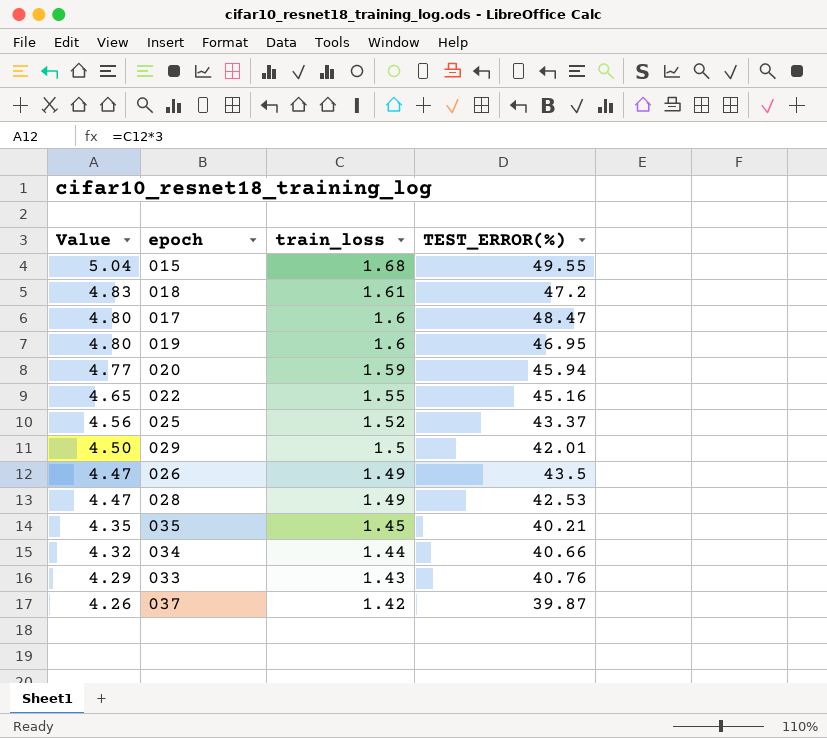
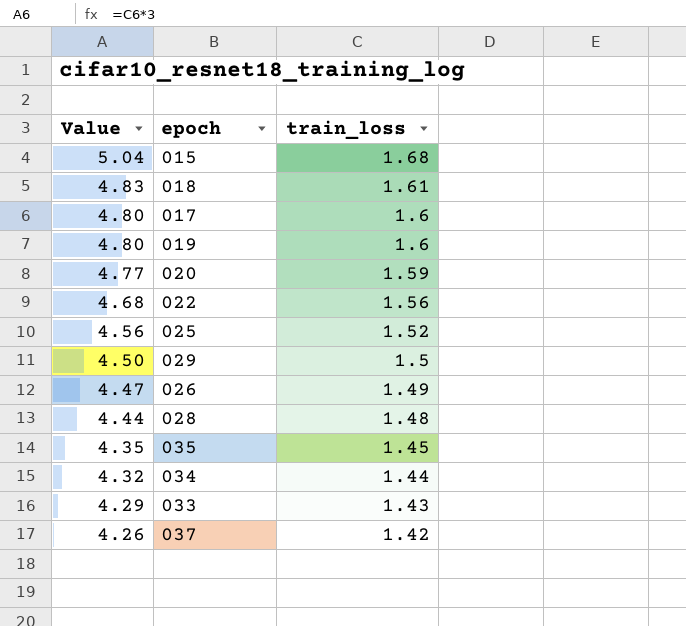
column TEST_ERROR(%) | position: 4 -> none
022 | Value: 4.65 -> 4.68
022 | train_loss: 1.55 -> 1.56
028 | Value: 4.47 -> 4.44
028 | train_loss: 1.49 -> 1.48

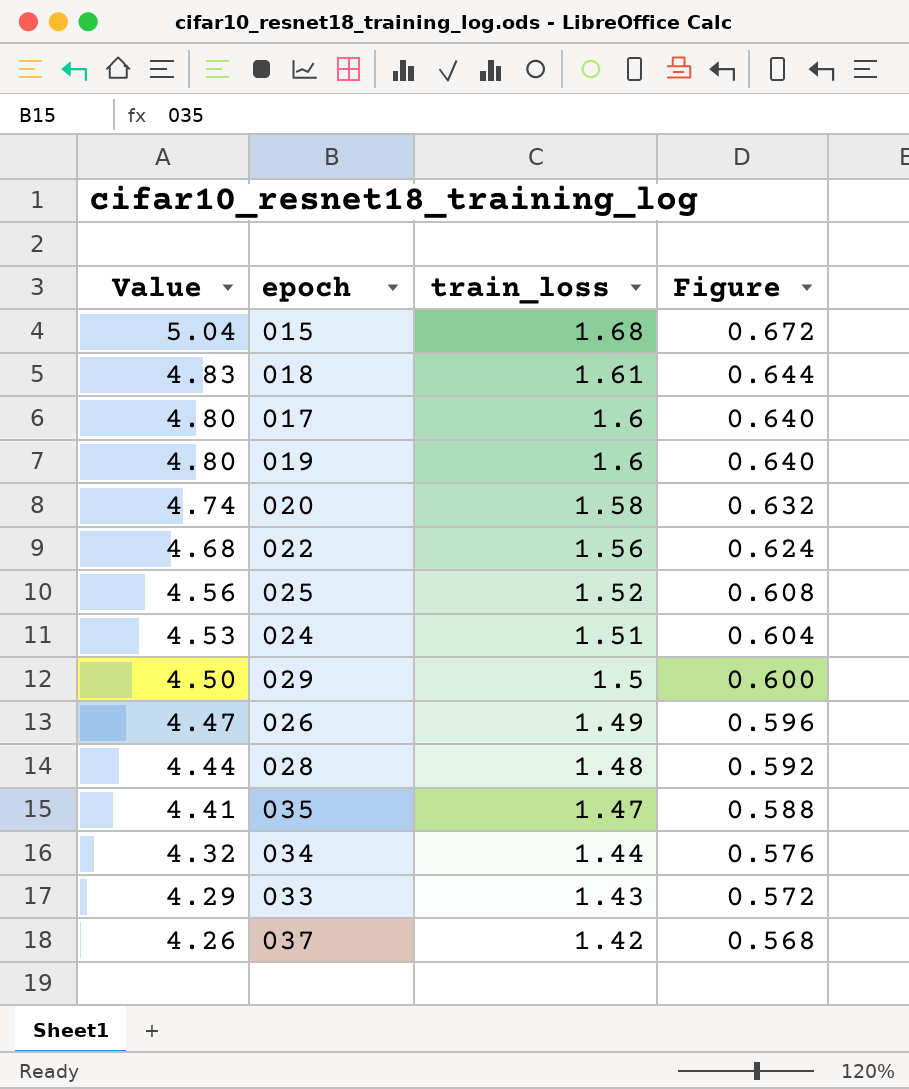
column Figure | formula: none -> [train_loss] * 0.4
020 | Value: 4.77 -> 4.74
020 | train_loss: 1.59 -> 1.58
row 024: none -> 4.53 | 1.51 | 0.604
035 | Value: 4.35 -> 4.41
035 | train_loss: 1.45 -> 1.47

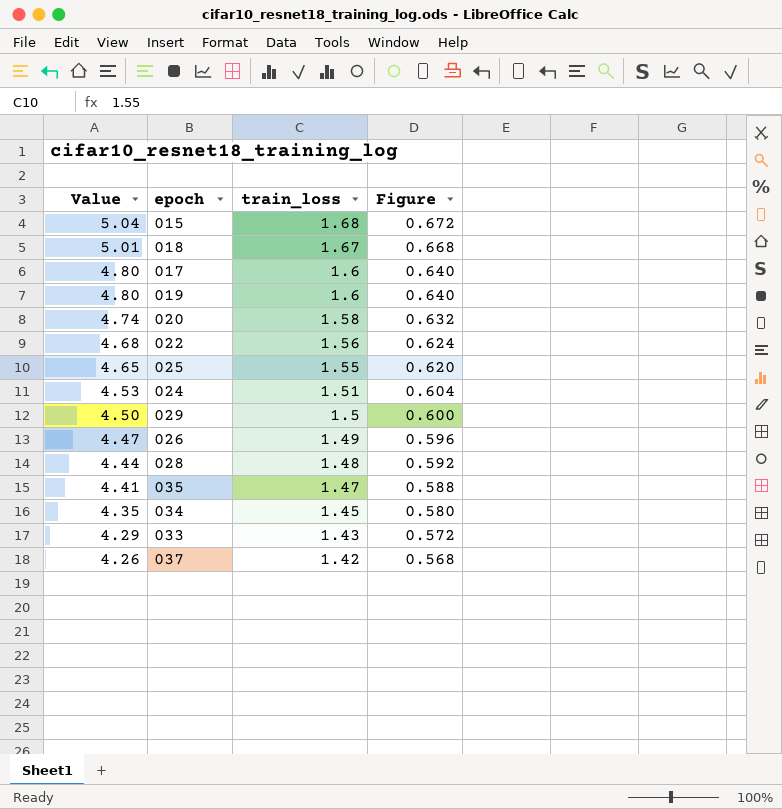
018 | Value: 4.83 -> 5.01
018 | train_loss: 1.61 -> 1.67
018 | Figure: 0.644 -> 0.668
025 | Value: 4.56 -> 4.65
025 | train_loss: 1.52 -> 1.55
025 | Figure: 0.608 -> 0.620
034 | Value: 4.32 -> 4.35
034 | train_loss: 1.44 -> 1.45
034 | Figure: 0.576 -> 0.580

